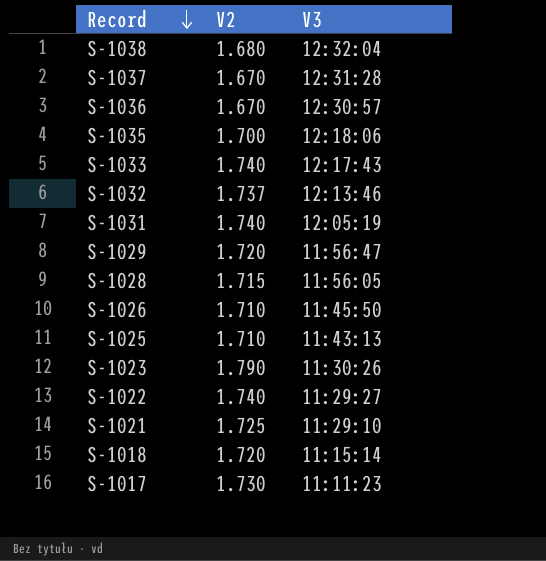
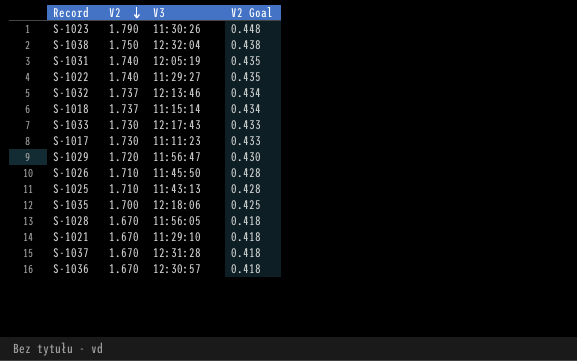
row order: Record descending -> V2 descending
column V2 Goal | formula: none -> [V2] * 0.25
S-1038 | V2: 1.680 -> 1.750
S-1018 | V2: 1.720 -> 1.737
S-1033 | V2: 1.740 -> 1.730
S-1028 | V2: 1.715 -> 1.670
S-1021 | V2: 1.725 -> 1.670

